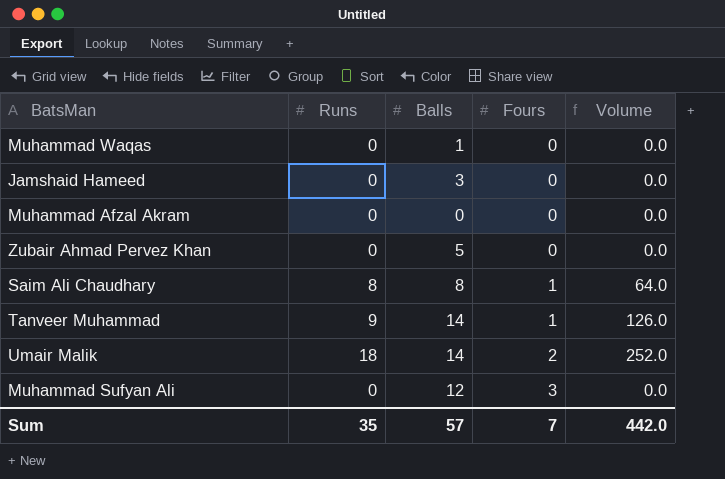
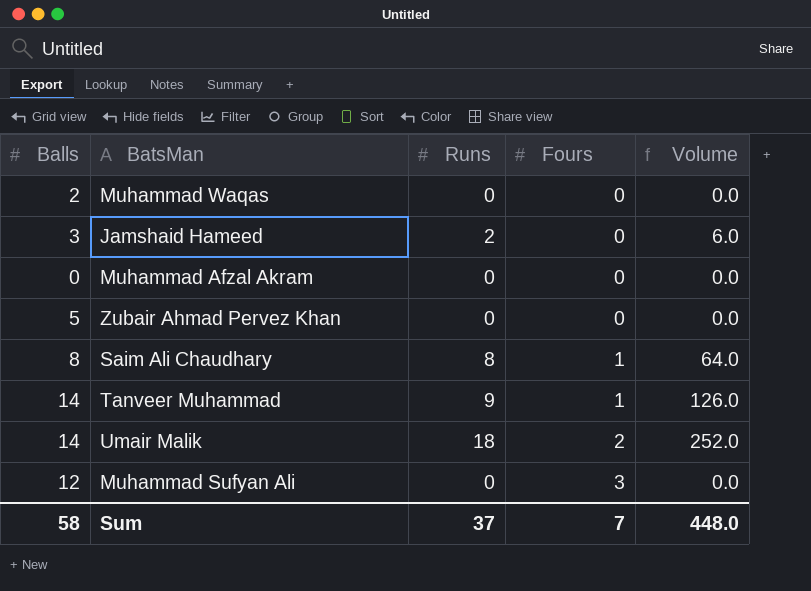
column Balls | position: 3 -> 1
Muhammad Waqas | Balls: 1 -> 2
Jamshaid Hameed | Runs: 0 -> 2
Jamshaid Hameed | Volume: 0.0 -> 6.0
Sum | Balls: 57 -> 58
Sum | Runs: 35 -> 37
Sum | Volume: 442.0 -> 448.0

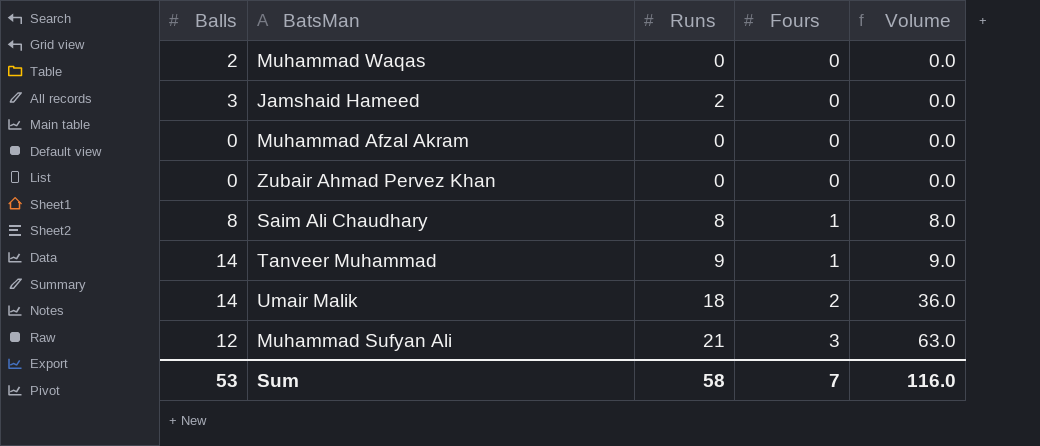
column Volume | formula: [Balls] * [Runs] -> [Runs] * [Fours]
Zubair Ahmad Pervez Khan | Balls: 5 -> 0
Muhammad Sufyan Ali | Runs: 0 -> 21
Sum | Balls: 58 -> 53
Sum | Runs: 37 -> 58
Sum | Volume: 448.0 -> 116.0

